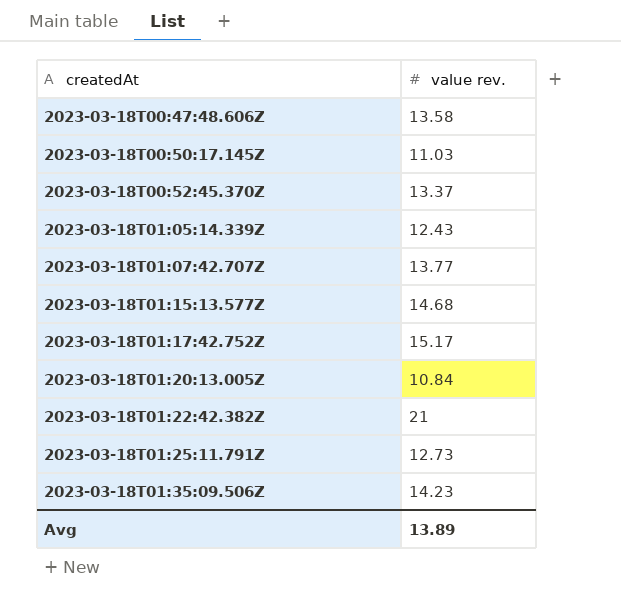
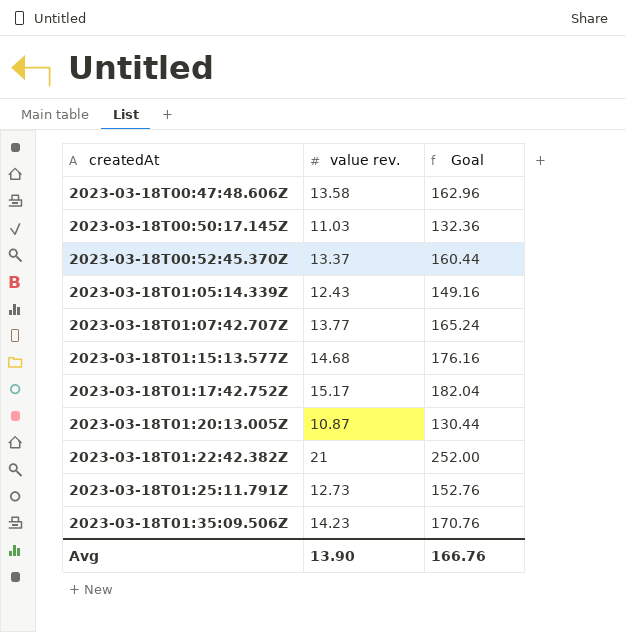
column Goal | formula: none -> [value rev.] * 12
2023-03-18T01:20:13.005Z | value rev.: 10.84 -> 10.87
Avg | value rev.: 13.89 -> 13.90

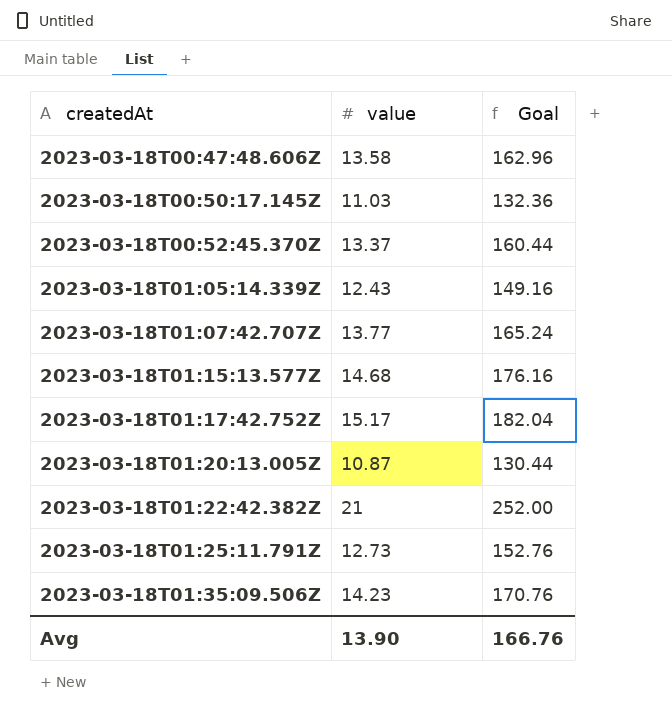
column name: value rev. -> value

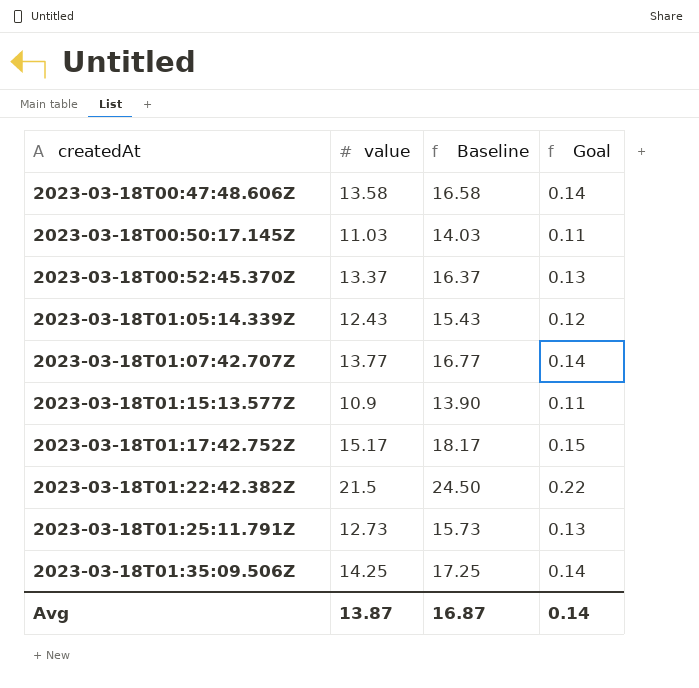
column Baseline | formula: none -> [value] + 3
column Goal | formula: [value] * 12 -> [value] * 0.01
row 2023-03-18T01:20:13.005Z: 10.87 | 130.44 -> none
2023-03-18T01:15:13.577Z | value: 14.68 -> 10.9
2023-03-18T01:22:42.382Z | value: 21 -> 21.5
2023-03-18T01:35:09.506Z | value: 14.23 -> 14.25
Avg | value: 13.90 -> 13.87
Avg | Goal: 166.76 -> 0.14

